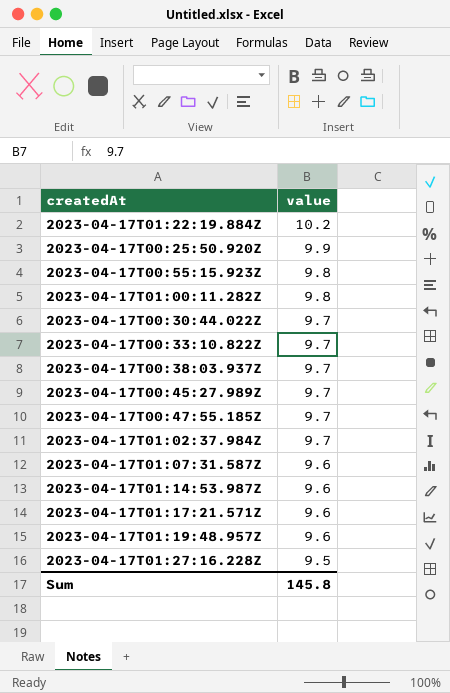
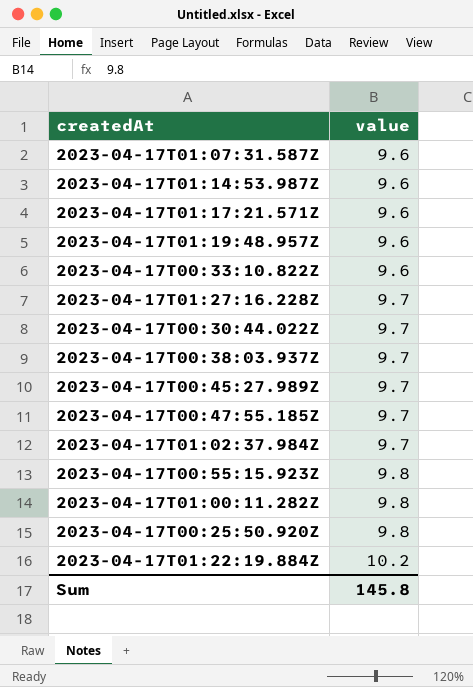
row order: value descending -> value ascending
2023-04-17T00:33:10.822Z | value: 9.7 -> 9.6
2023-04-17T01:27:16.228Z | value: 9.5 -> 9.7
2023-04-17T00:25:50.920Z | value: 9.9 -> 9.8

